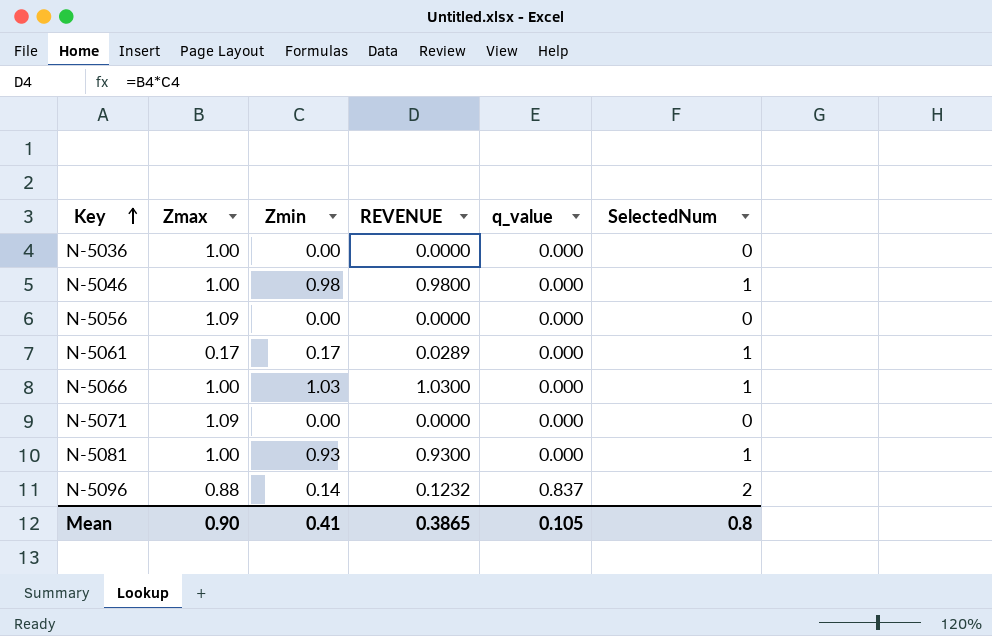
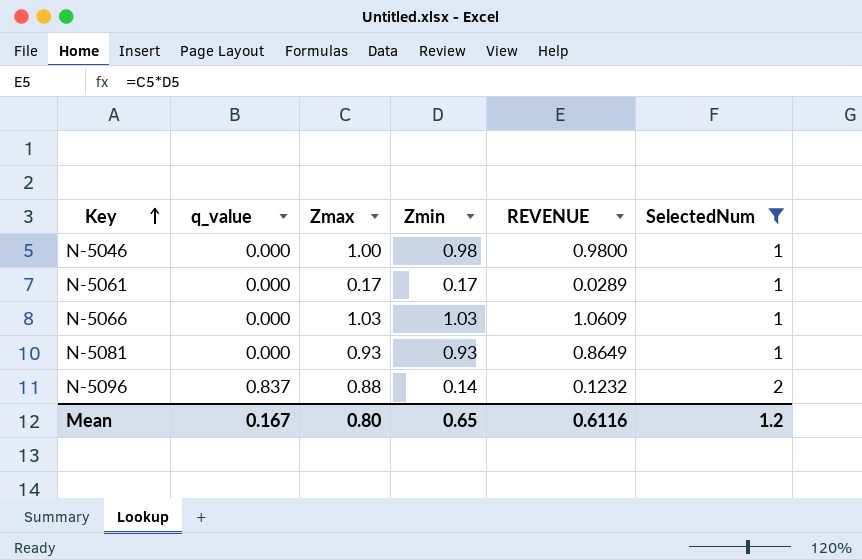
filter: none -> SelectedNum != 0
column q_value | position: 5 -> 2
N-5066 | Zmax: 1.00 -> 1.03
N-5066 | REVENUE: 1.0300 -> 1.0609
N-5081 | Zmax: 1.00 -> 0.93
N-5081 | REVENUE: 0.9300 -> 0.8649
Mean | q_value: 0.105 -> 0.167
Mean | Zmax: 0.90 -> 0.80
Mean | Zmin: 0.41 -> 0.65
Mean | REVENUE: 0.3865 -> 0.6116
Mean | SelectedNum: 0.8 -> 1.2

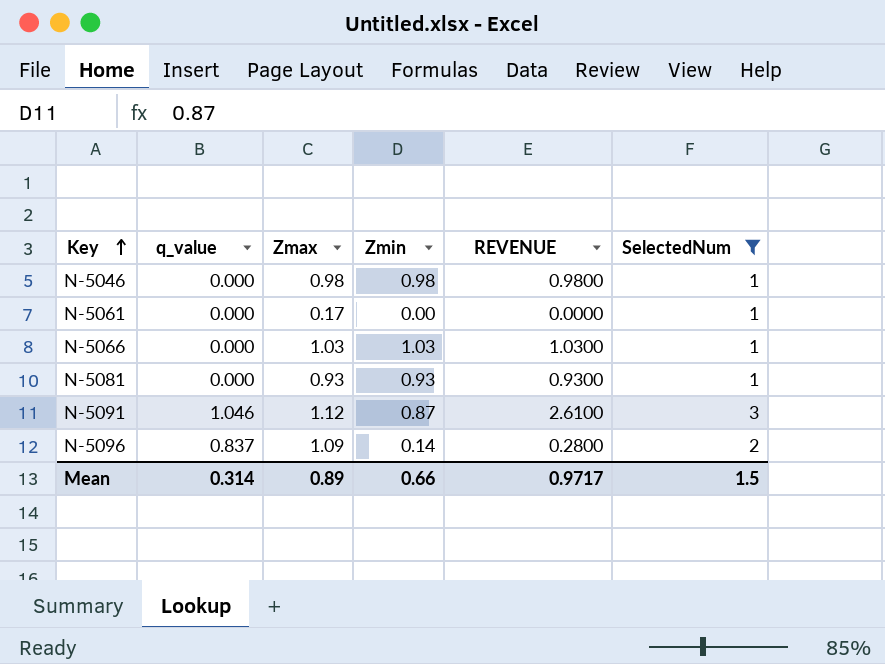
column REVENUE | formula: [Zmax] * [Zmin] -> [Zmin] * [SelectedNum]
N-5046 | Zmax: 1.00 -> 0.98
N-5061 | Zmin: 0.17 -> 0.00
row N-5091: none -> 1.046 | 1.12 | 0.87 | 2.6100 | 3
N-5096 | Zmax: 0.88 -> 1.09
Mean | q_value: 0.167 -> 0.314
Mean | Zmax: 0.80 -> 0.89
Mean | Zmin: 0.65 -> 0.66
Mean | REVENUE: 0.6116 -> 0.9717
Mean | SelectedNum: 1.2 -> 1.5

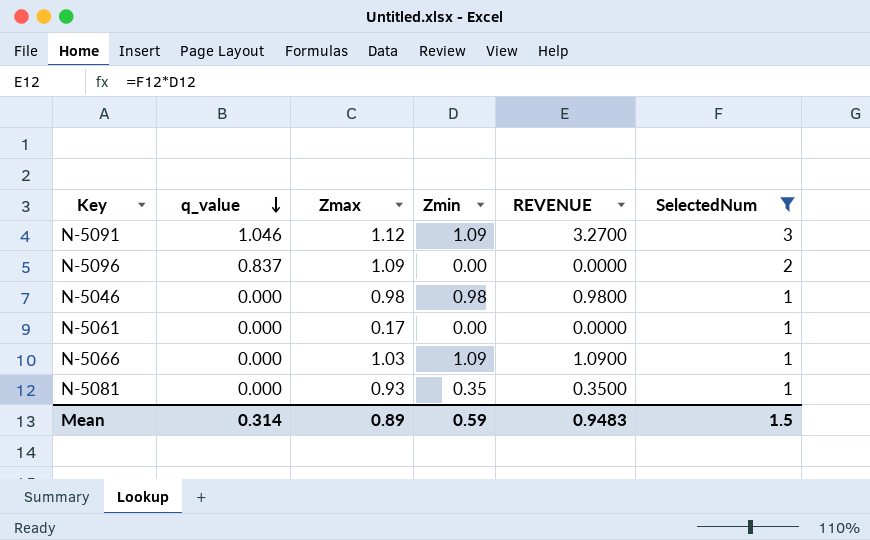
row order: Key ascending -> q_value descending
N-5091 | Zmin: 0.87 -> 1.09
N-5091 | REVENUE: 2.6100 -> 3.2700
N-5096 | Zmin: 0.14 -> 0.00
N-5096 | REVENUE: 0.2800 -> 0.0000
N-5066 | Zmin: 1.03 -> 1.09
N-5066 | REVENUE: 1.0300 -> 1.0900
N-5081 | Zmin: 0.93 -> 0.35
N-5081 | REVENUE: 0.9300 -> 0.3500
Mean | Zmin: 0.66 -> 0.59
Mean | REVENUE: 0.9717 -> 0.9483

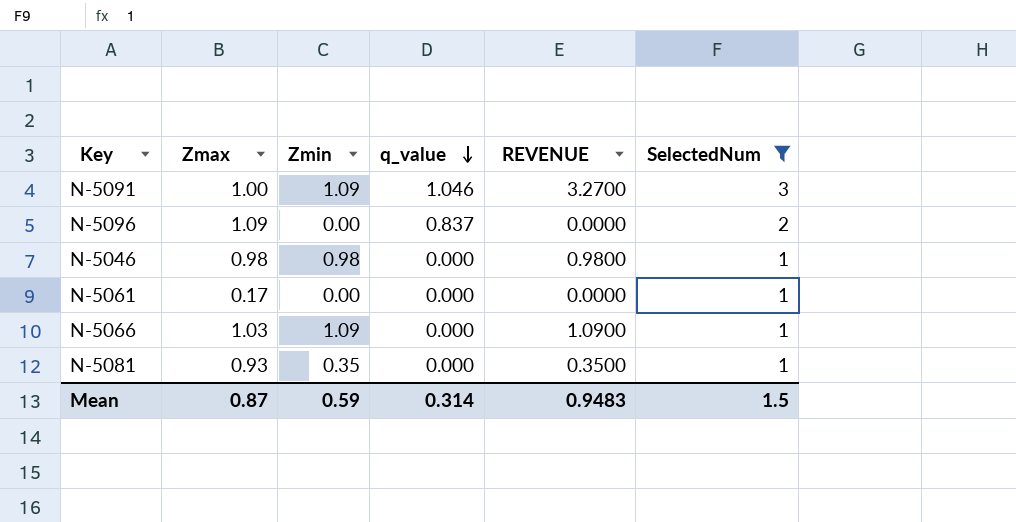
column q_value | position: 2 -> 4
N-5091 | Zmax: 1.12 -> 1.00
Mean | Zmax: 0.89 -> 0.87

